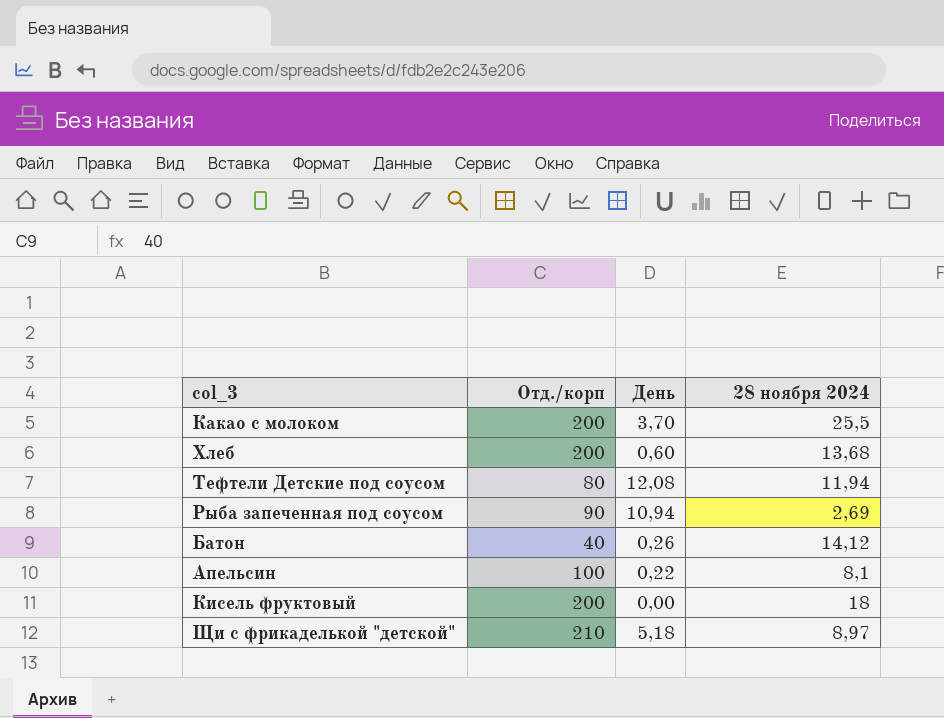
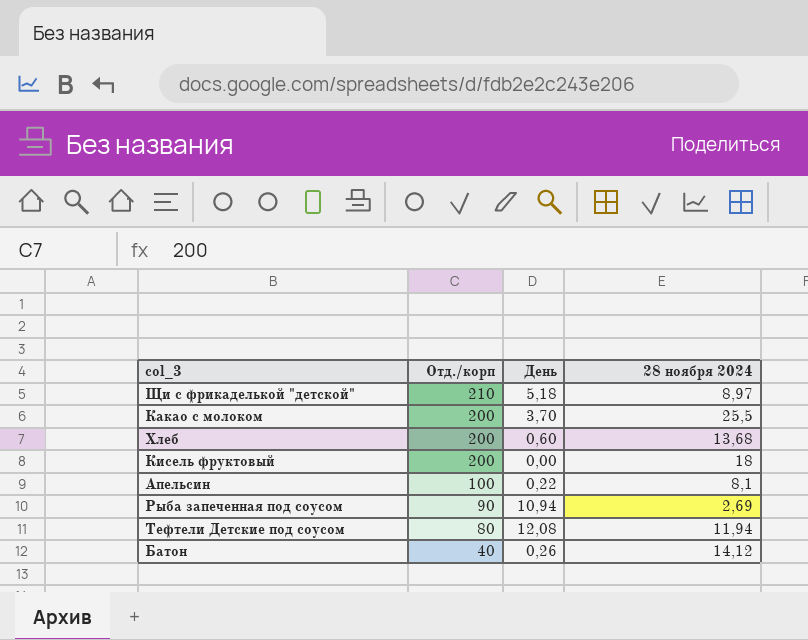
row order: none -> Отд./корп descending

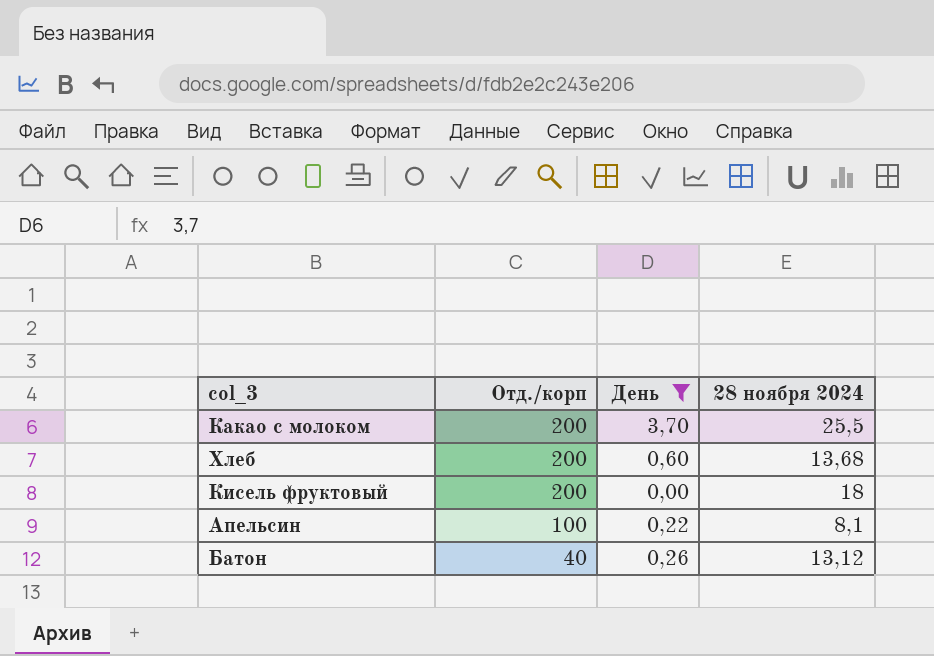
filter: none -> День <= 3,70
Батон | 28 ноября 2024: 14,12 -> 13,12

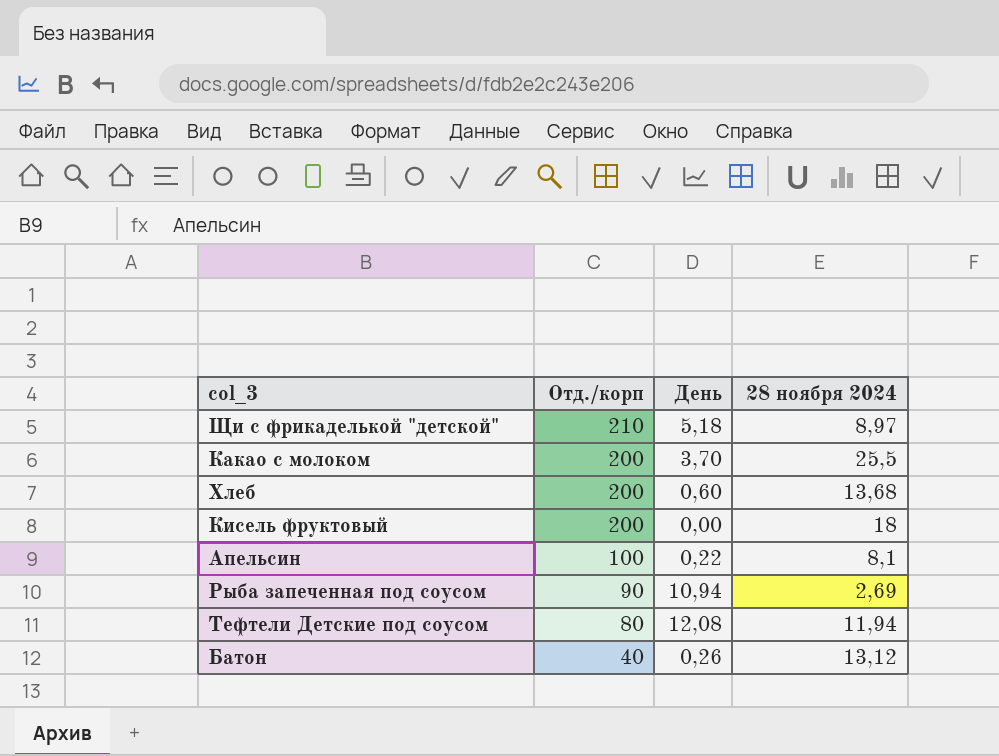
filter: День <= 3,70 -> none

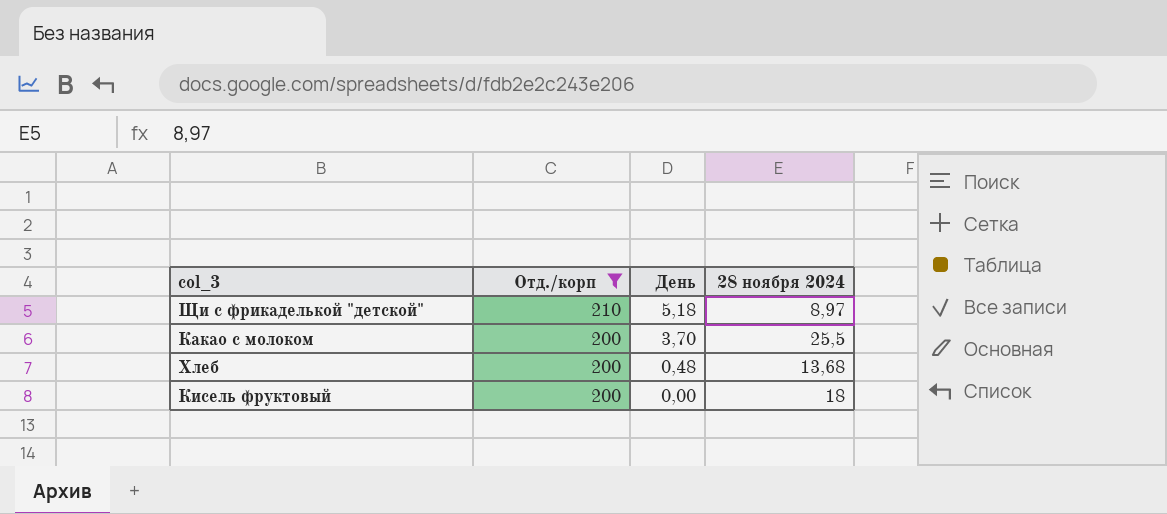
filter: none -> Отд./корп >= 200
Хлеб | День: 0,60 -> 0,48

